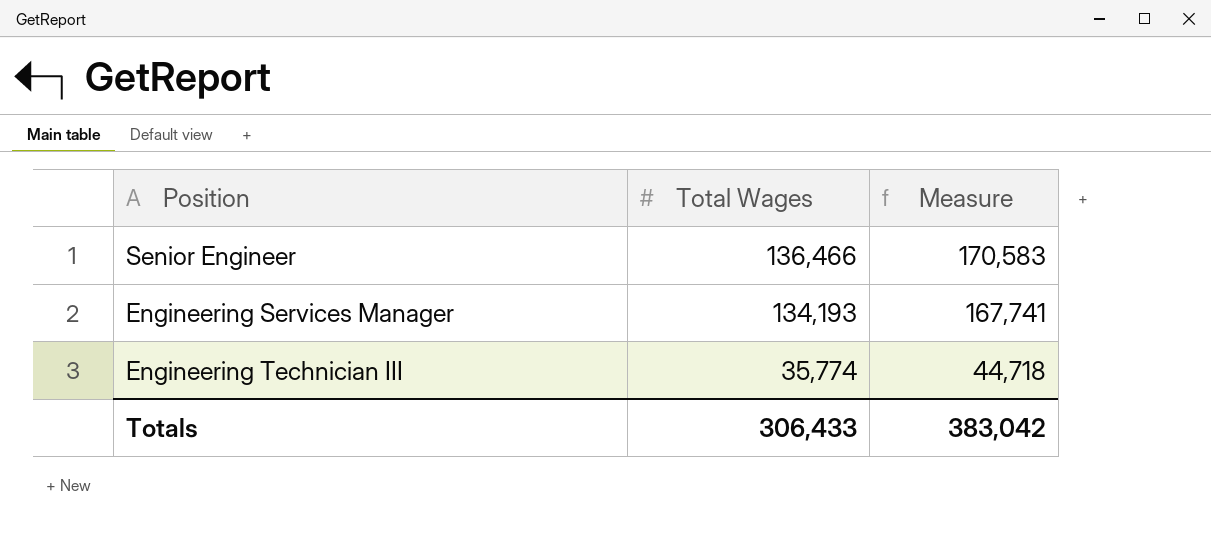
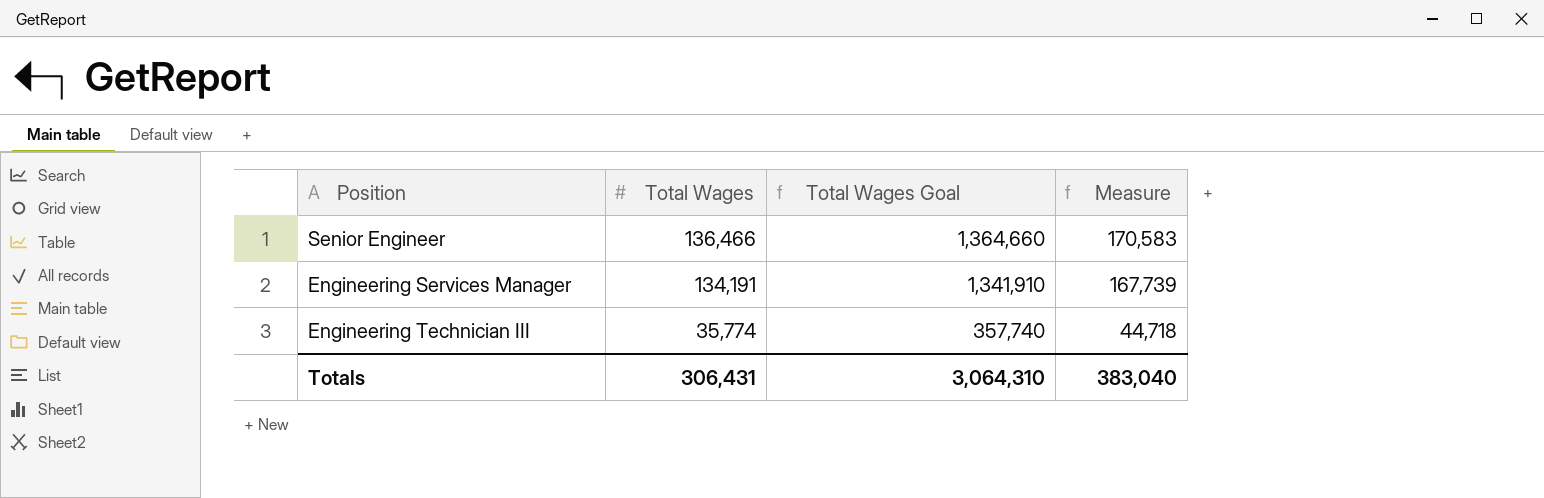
column Total Wages Goal | formula: none -> [Total Wages] * 10
Engineering Services Manager | Total Wages: 134,193 -> 134,191
Engineering Services Manager | Measure: 167,741 -> 167,739
Totals | Total Wages: 306,433 -> 306,431
Totals | Measure: 383,042 -> 383,040

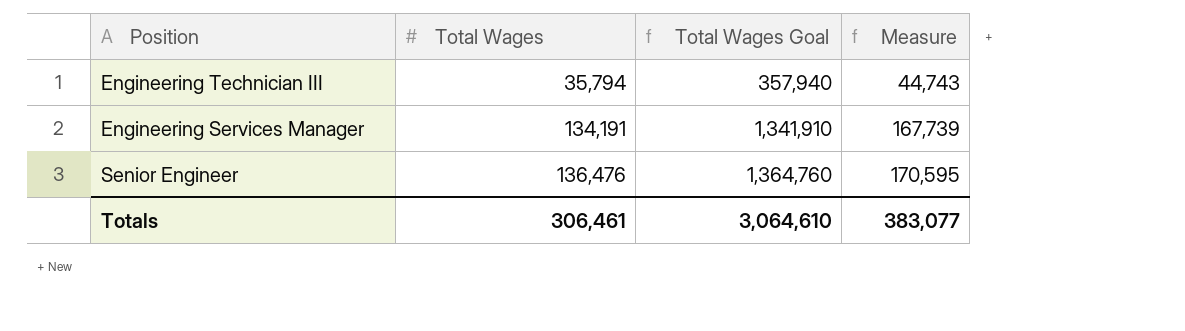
row order: Total Wages descending -> Total Wages ascending
Engineering Technician III | Total Wages: 35,774 -> 35,794
Engineering Technician III | Total Wages Goal: 357,740 -> 357,940
Engineering Technician III | Measure: 44,718 -> 44,743
Senior Engineer | Total Wages: 136,466 -> 136,476
Senior Engineer | Total Wages Goal: 1,364,660 -> 1,364,760
Senior Engineer | Measure: 170,583 -> 170,595
Totals | Total Wages: 306,431 -> 306,461
Totals | Total Wages Goal: 3,064,310 -> 3,064,610
Totals | Measure: 383,040 -> 383,077

